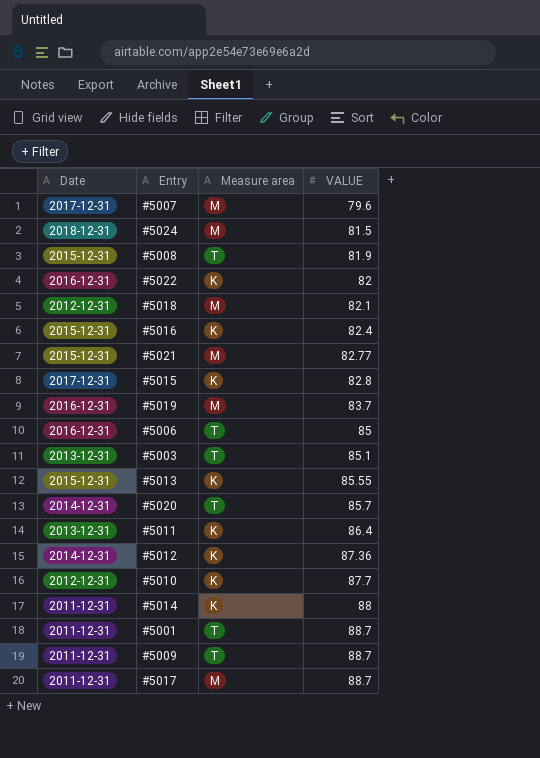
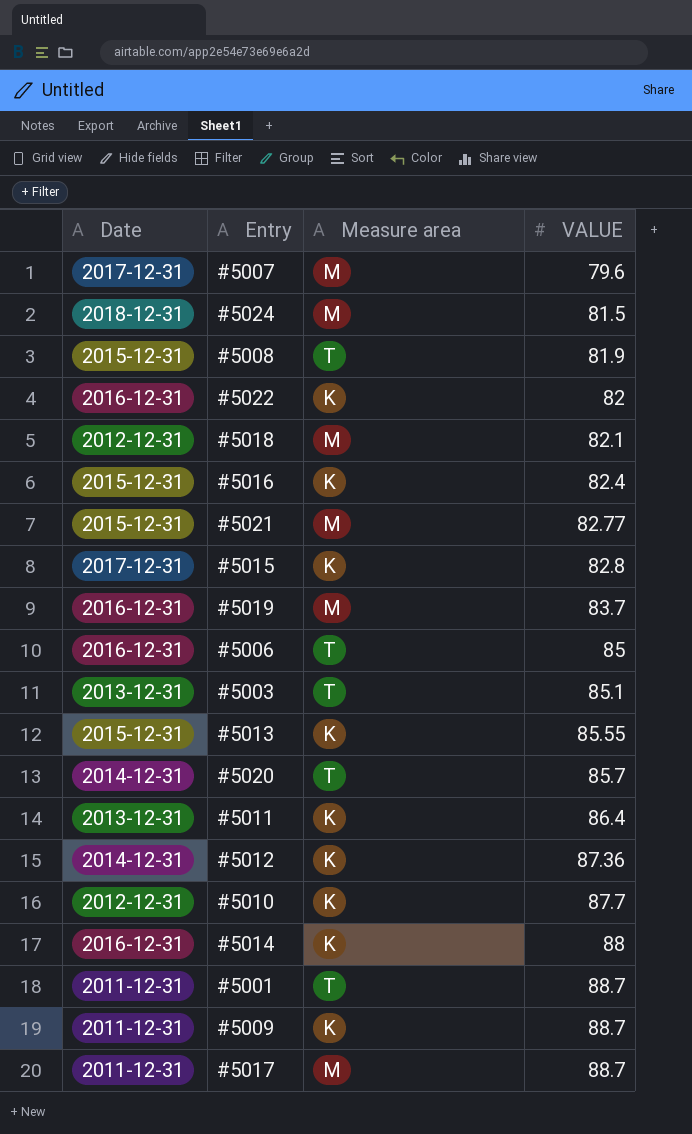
#5014 | Date: 2011-12-31 -> 2016-12-31
#5009 | Measure area: T -> K

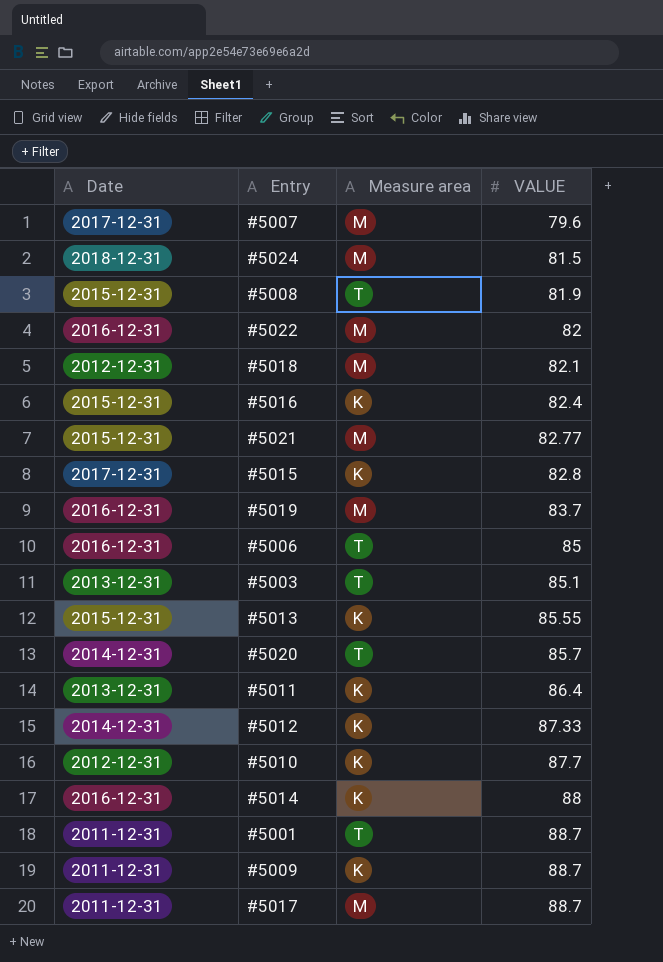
#5022 | Measure area: K -> M
#5012 | VALUE: 87.36 -> 87.33

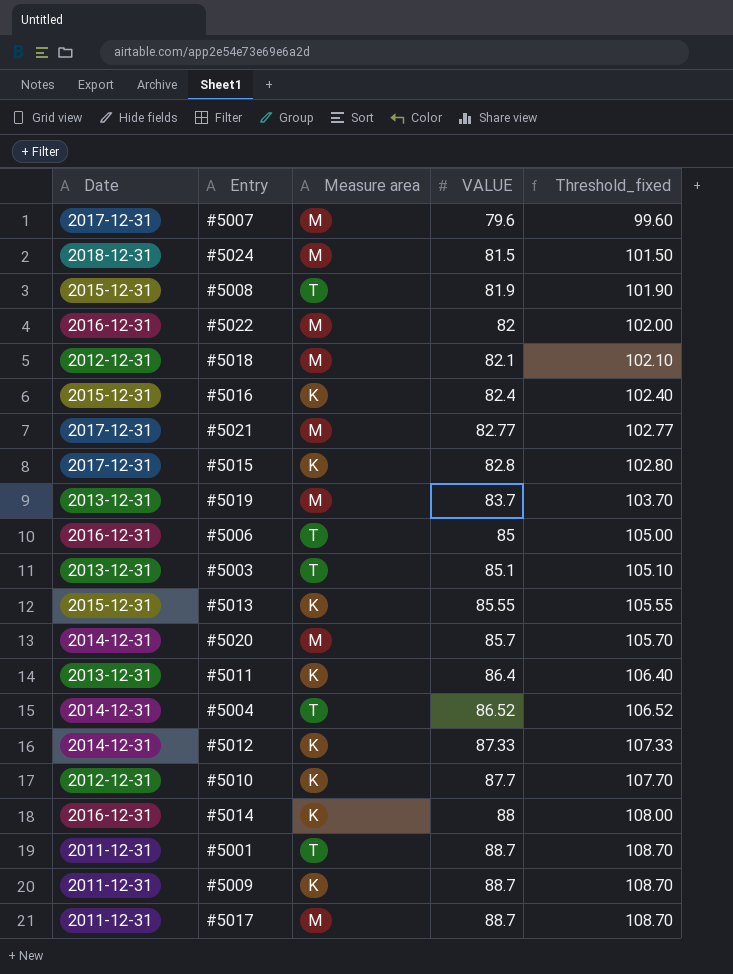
column Threshold_fixed | formula: none -> [VALUE] + 20
#5021 | Date: 2015-12-31 -> 2017-12-31
#5019 | Date: 2016-12-31 -> 2013-12-31
#5020 | Measure area: T -> M
row #5004: none -> 2014-12-31 | T | 86.52 | 106.52

